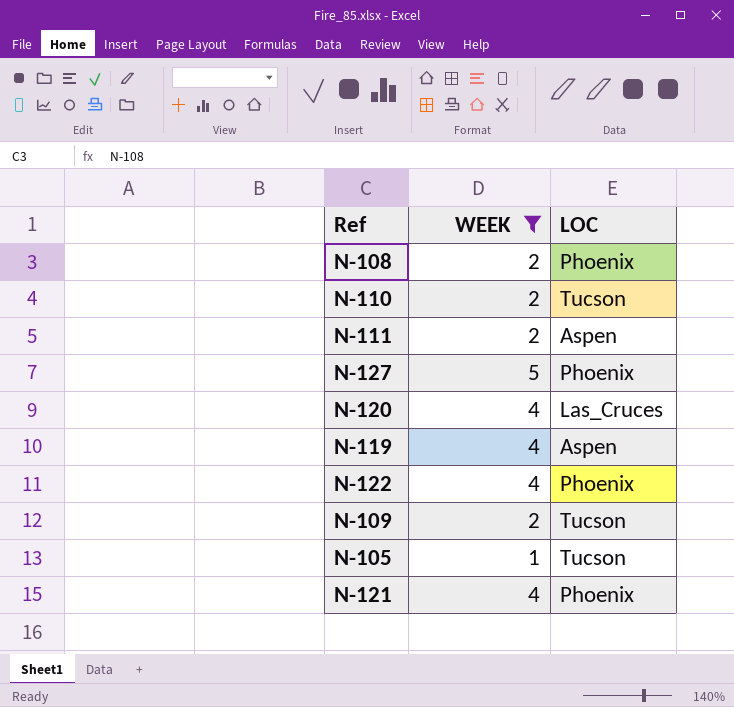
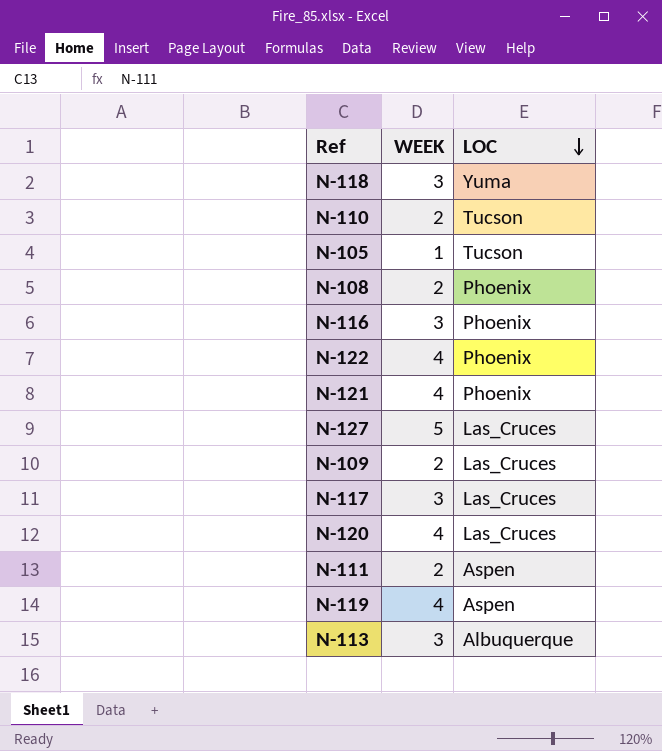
filter: WEEK != 3 -> none
row order: none -> LOC descending
N-127 | LOC: Phoenix -> Las_Cruces
N-109 | LOC: Tucson -> Las_Cruces

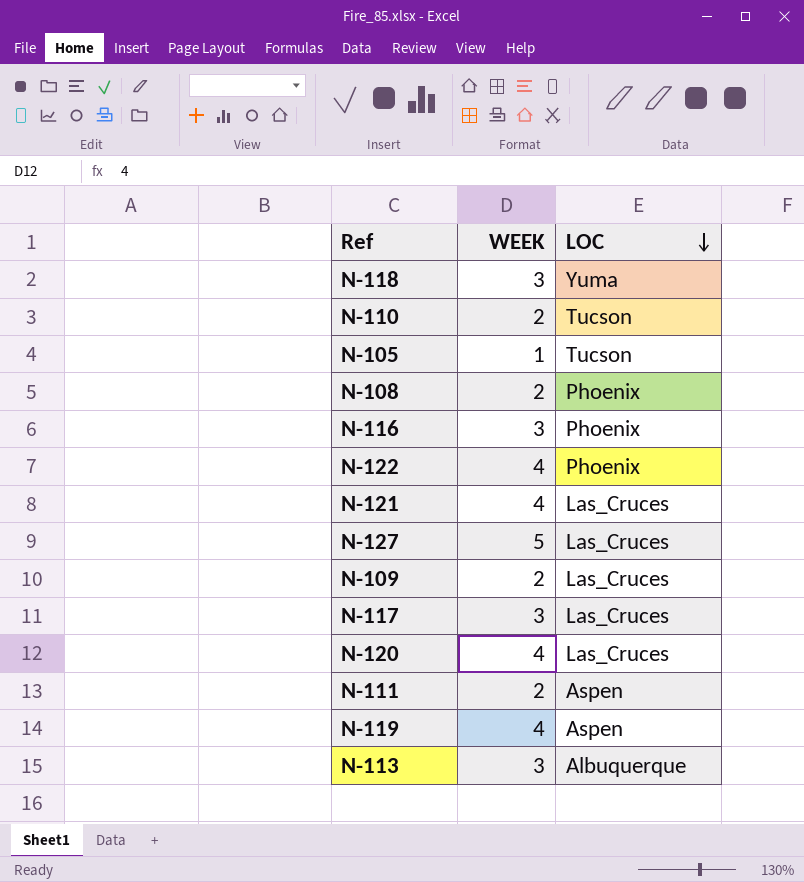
N-121 | LOC: Phoenix -> Las_Cruces

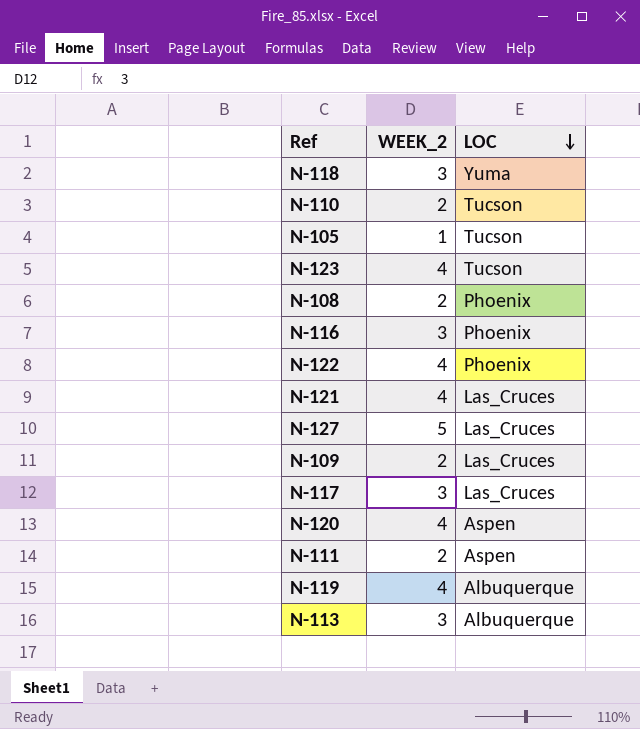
column name: WEEK -> WEEK_2
row N-123: none -> 4 | Tucson
N-120 | LOC: Las_Cruces -> Aspen
N-119 | LOC: Aspen -> Albuquerque

